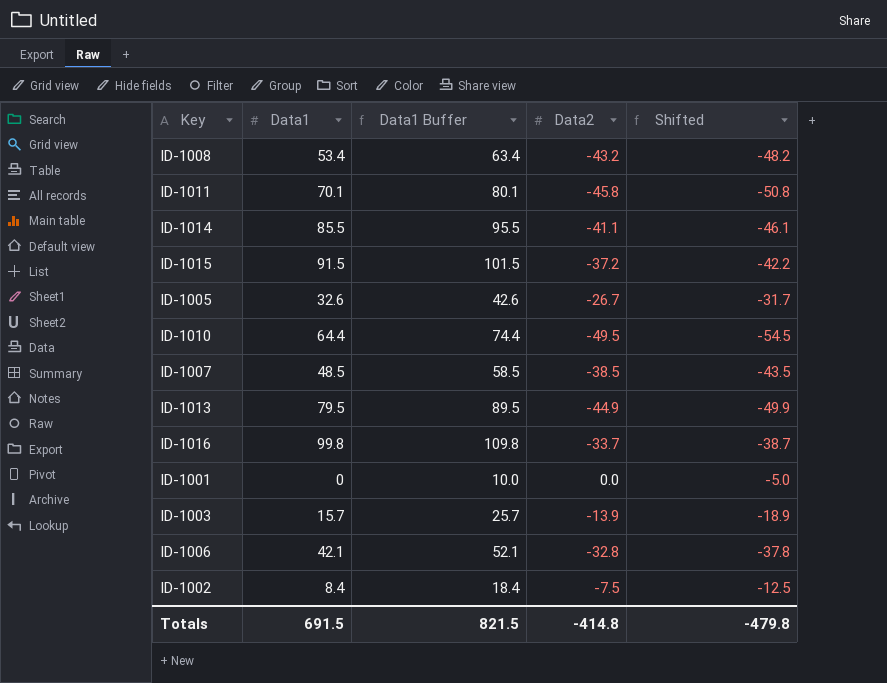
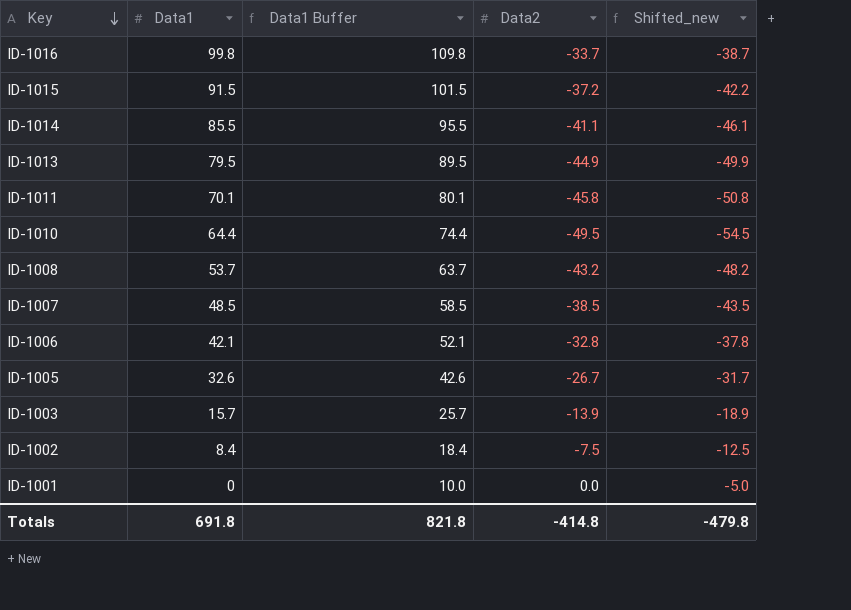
row order: none -> Key descending
column name: Shifted -> Shifted_new
ID-1008 | Data1: 53.4 -> 53.7
ID-1008 | Data1 Buffer: 63.4 -> 63.7
Totals | Data1: 691.5 -> 691.8
Totals | Data1 Buffer: 821.5 -> 821.8

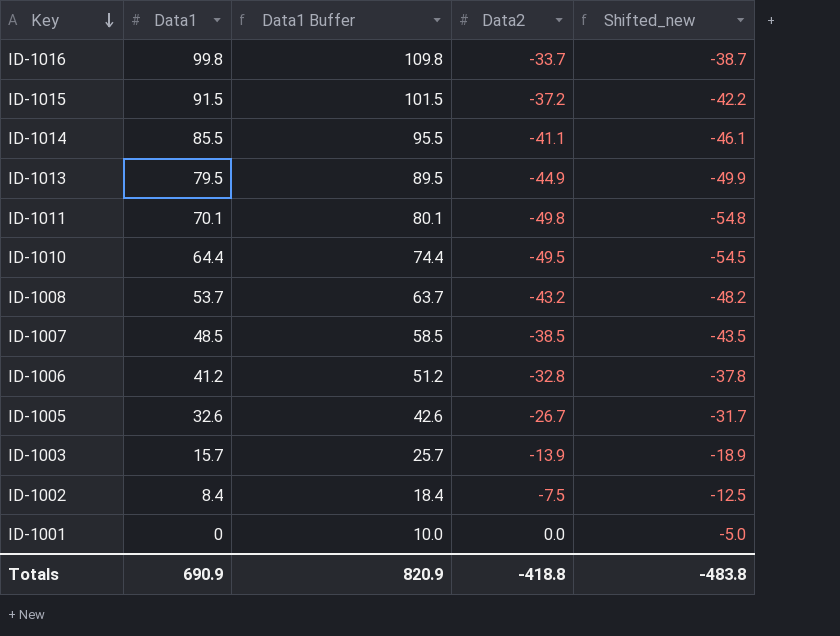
ID-1011 | Data2: -45.8 -> -49.8
ID-1011 | Shifted_new: -50.8 -> -54.8
ID-1006 | Data1: 42.1 -> 41.2
ID-1006 | Data1 Buffer: 52.1 -> 51.2
Totals | Data1: 691.8 -> 690.9
Totals | Data1 Buffer: 821.8 -> 820.9
Totals | Data2: -414.8 -> -418.8
Totals | Shifted_new: -479.8 -> -483.8

